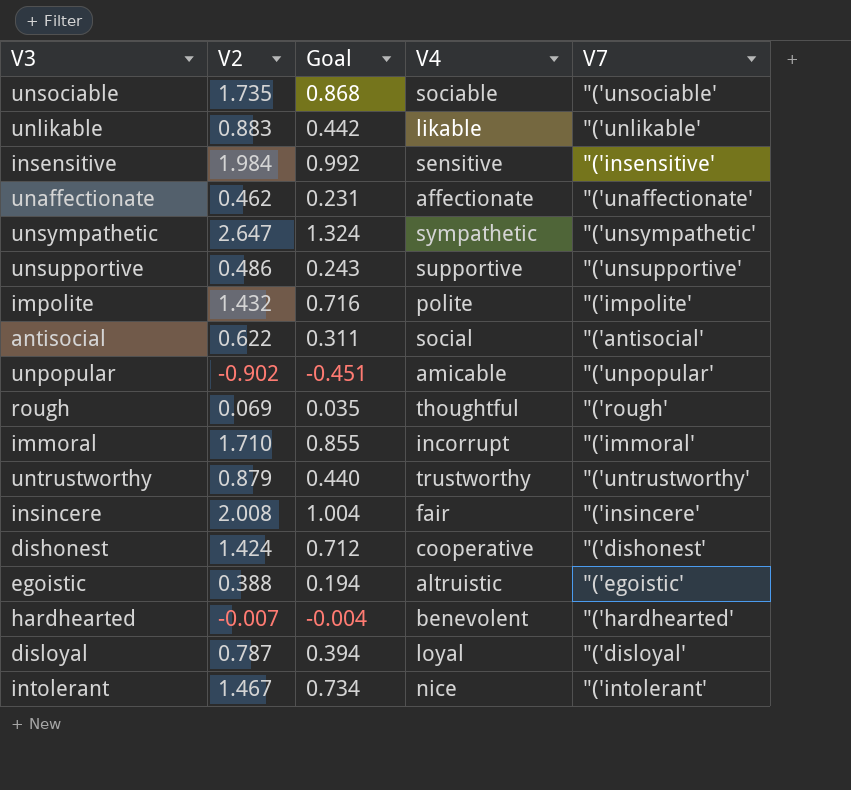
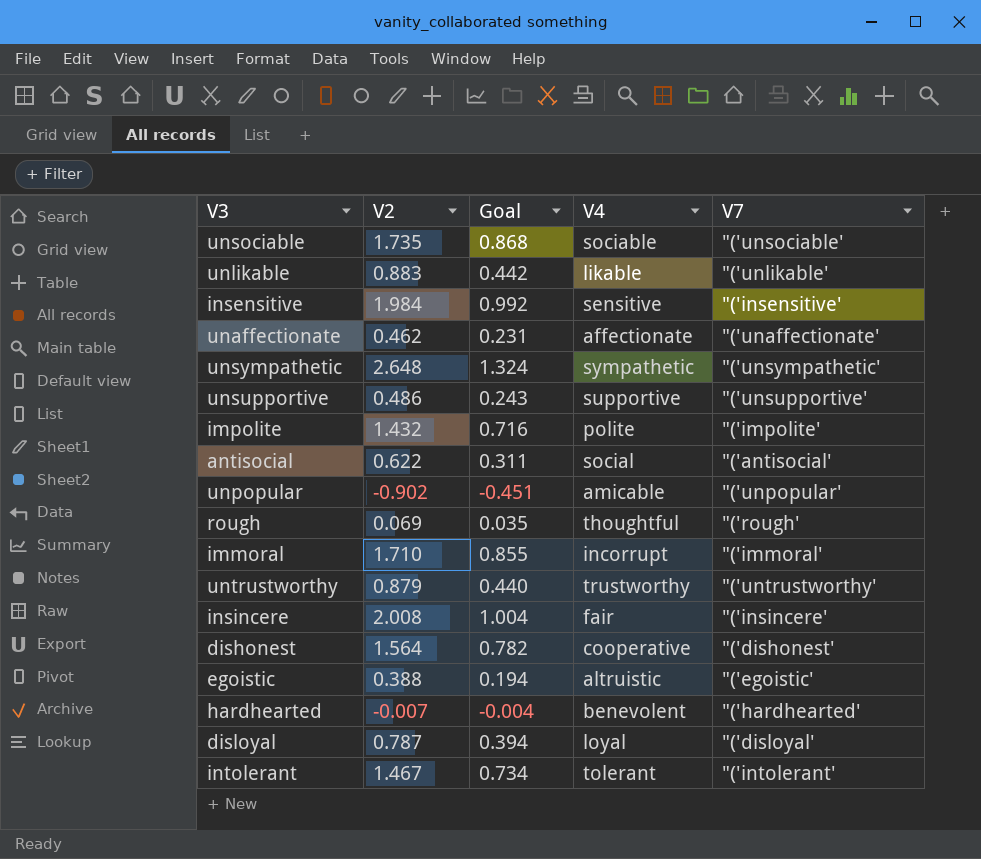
unsympathetic | V2: 2.647 -> 2.648
dishonest | V2: 1.424 -> 1.564
dishonest | Goal: 0.712 -> 0.782
intolerant | V4: nice -> tolerant

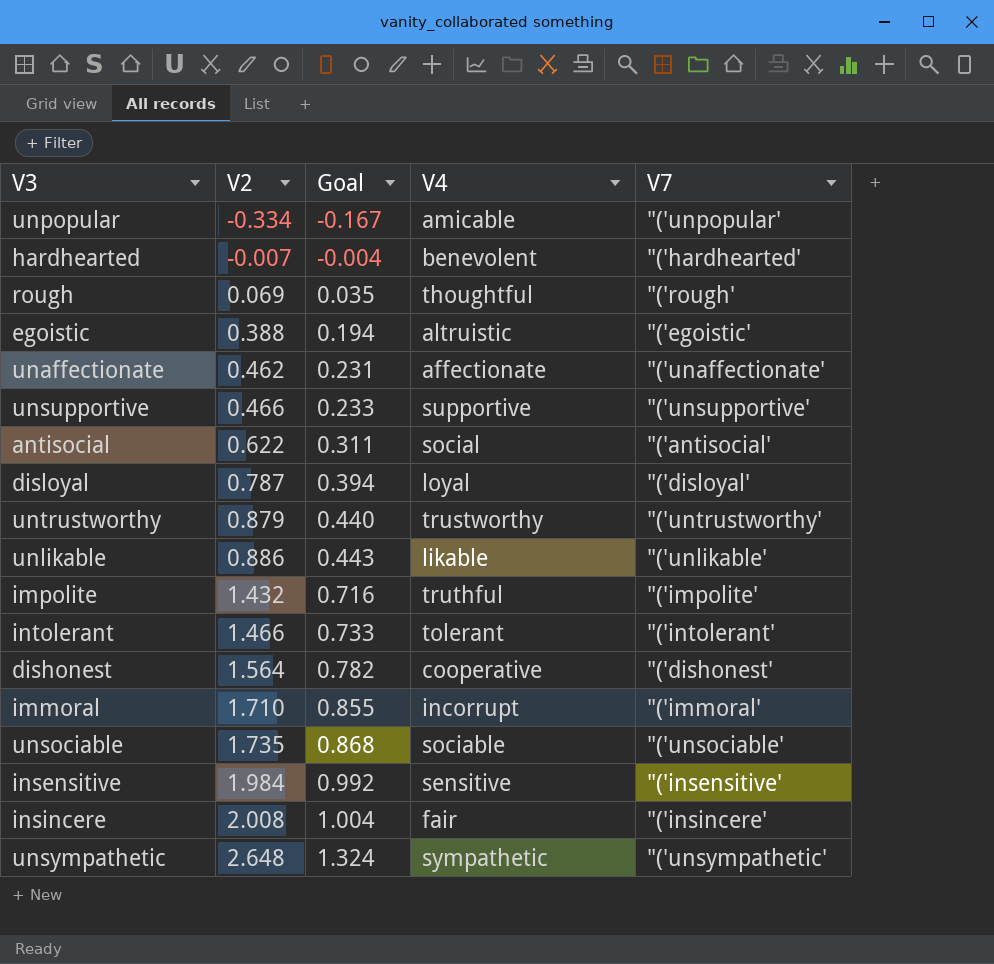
row order: none -> V2 ascending
unpopular | V2: -0.902 -> -0.334
unpopular | Goal: -0.451 -> -0.167
unsupportive | V2: 0.486 -> 0.466
unsupportive | Goal: 0.243 -> 0.233
unlikable | V2: 0.883 -> 0.886
unlikable | Goal: 0.442 -> 0.443
impolite | V4: polite -> truthful
intolerant | V2: 1.467 -> 1.466
intolerant | Goal: 0.734 -> 0.733

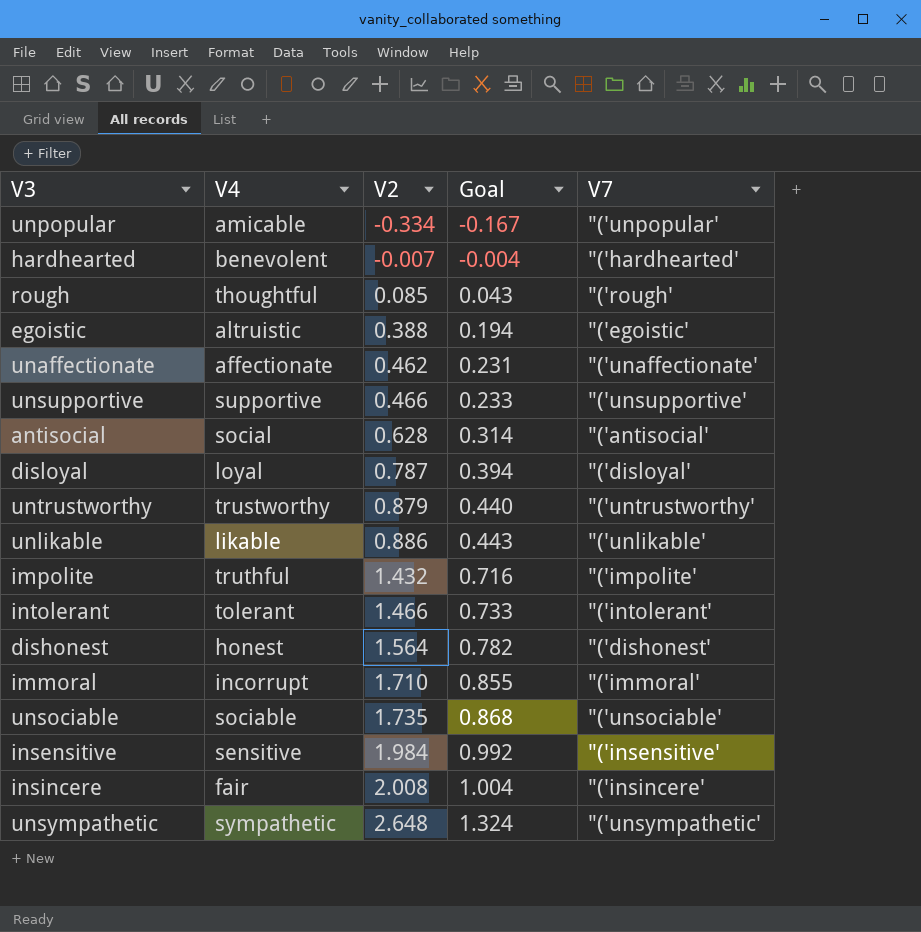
column V4 | position: 4 -> 2
rough | V2: 0.069 -> 0.085
rough | Goal: 0.035 -> 0.043
antisocial | V2: 0.622 -> 0.628
antisocial | Goal: 0.311 -> 0.314
dishonest | V4: cooperative -> honest

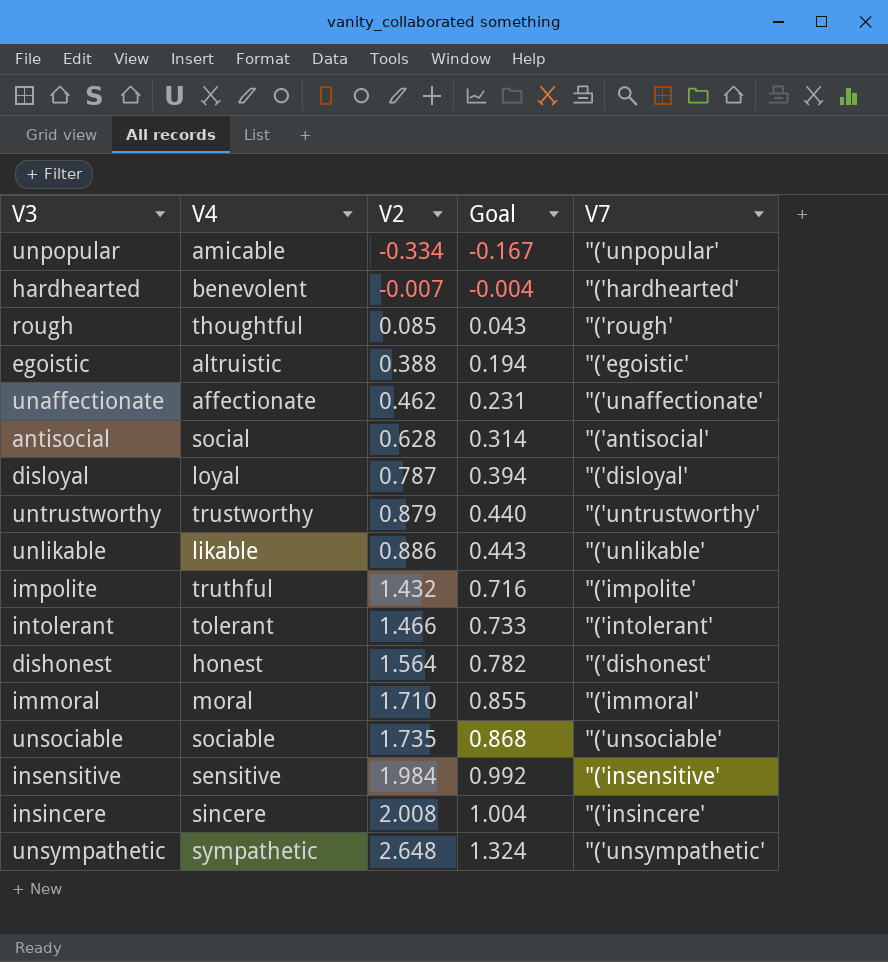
row unsupportive: supportive | 0.466 | 0.233 | "('unsupportive' -> none
immoral | V4: incorrupt -> moral
insincere | V4: fair -> sincere

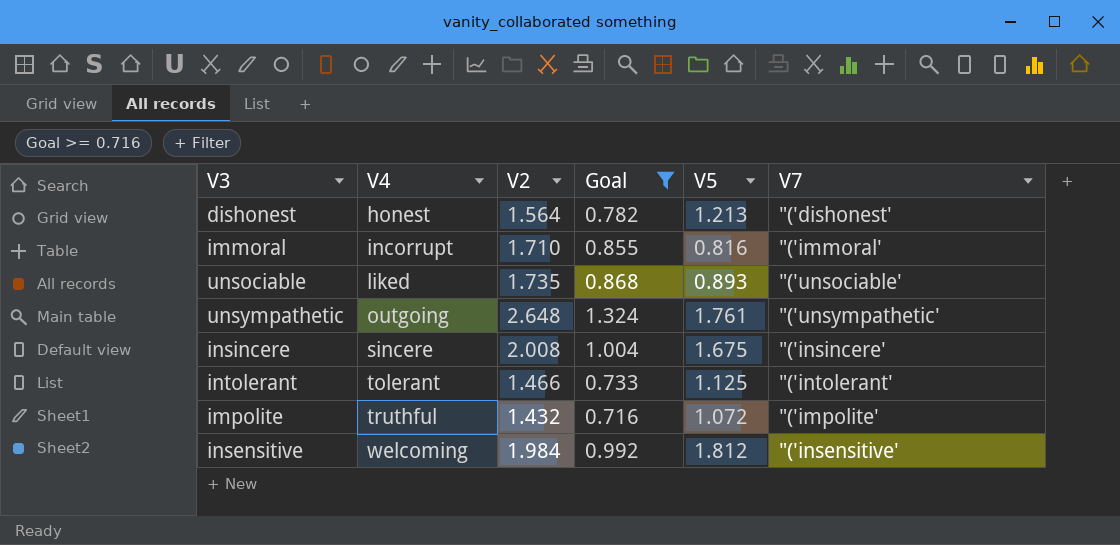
filter: none -> Goal >= 0.716
row order: V2 ascending -> V4 ascending
column V5 | position: none -> 5
immoral | V4: moral -> incorrupt
unsociable | V4: sociable -> liked
unsympathetic | V4: sympathetic -> outgoing
insensitive | V4: sensitive -> welcoming

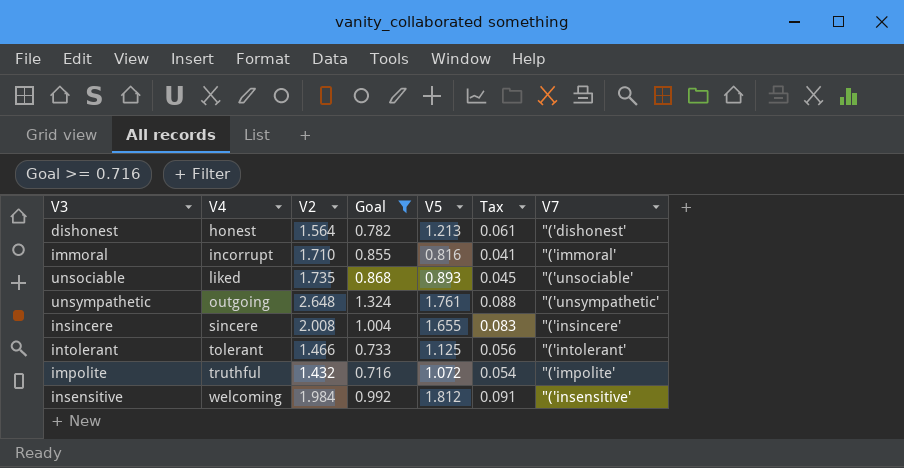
column Tax | formula: none -> [V5] * 0.05
insincere | V5: 1.675 -> 1.655

